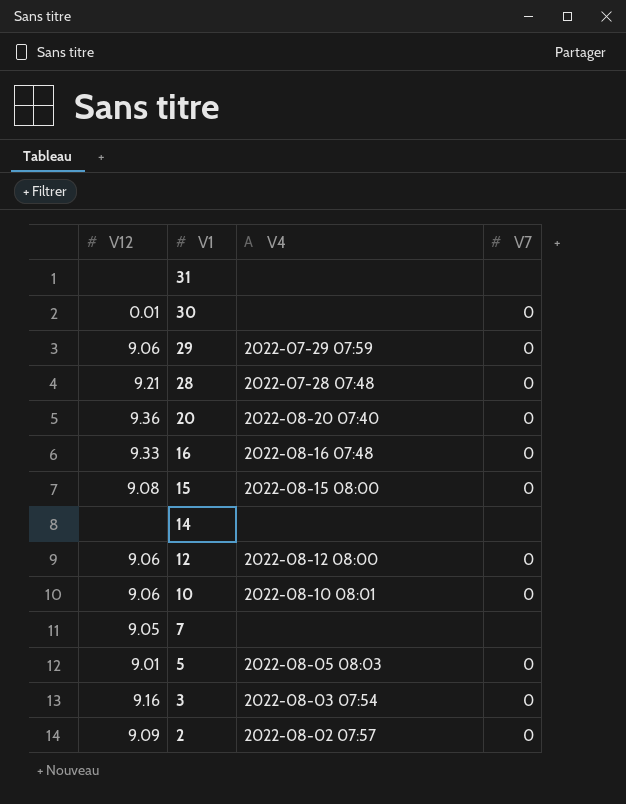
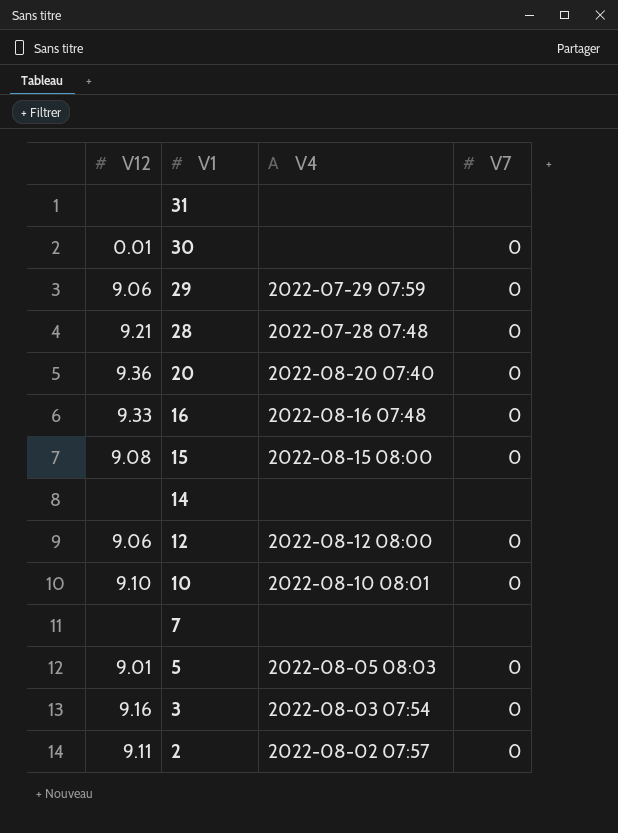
10 | V12: 9.06 -> 9.10
7 | V12: 9.05 -> none
2 | V12: 9.09 -> 9.11

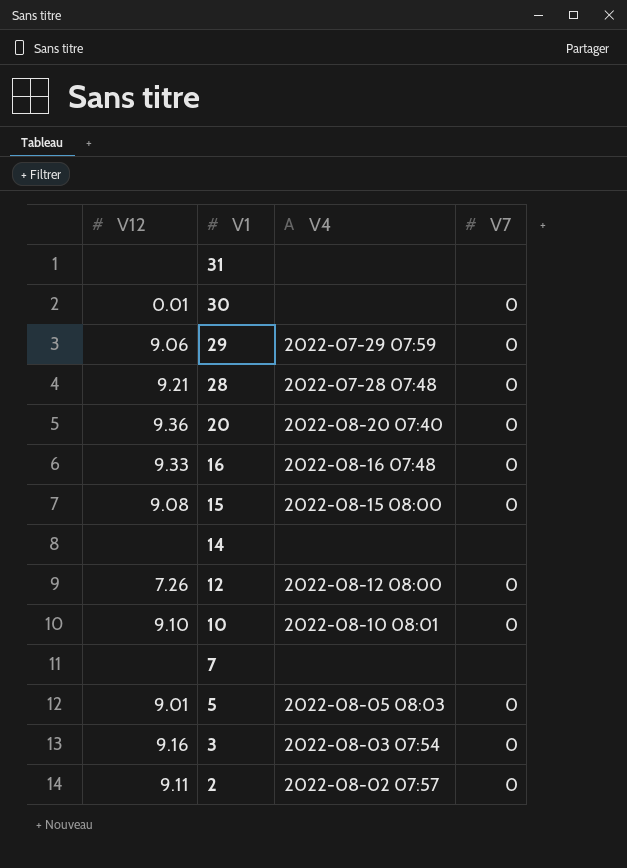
12 | V12: 9.06 -> 7.26

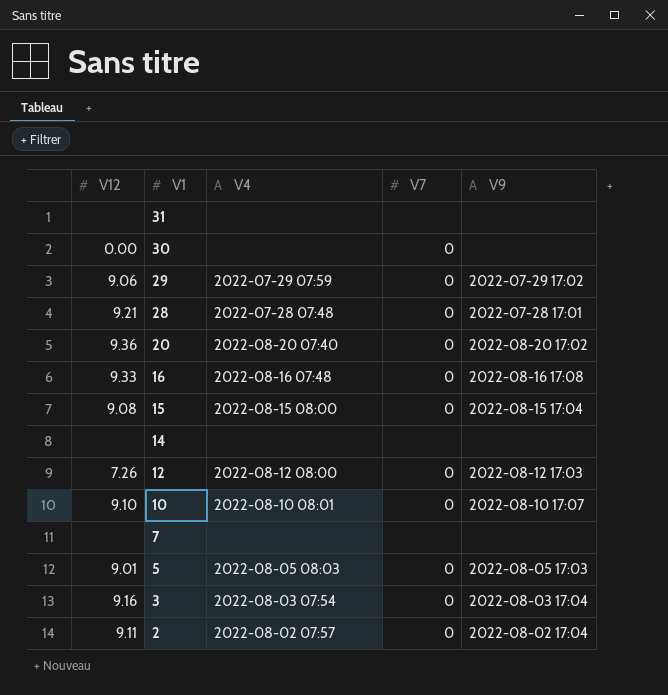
column V9 | position: none -> 5
30 | V12: 0.01 -> 0.00

